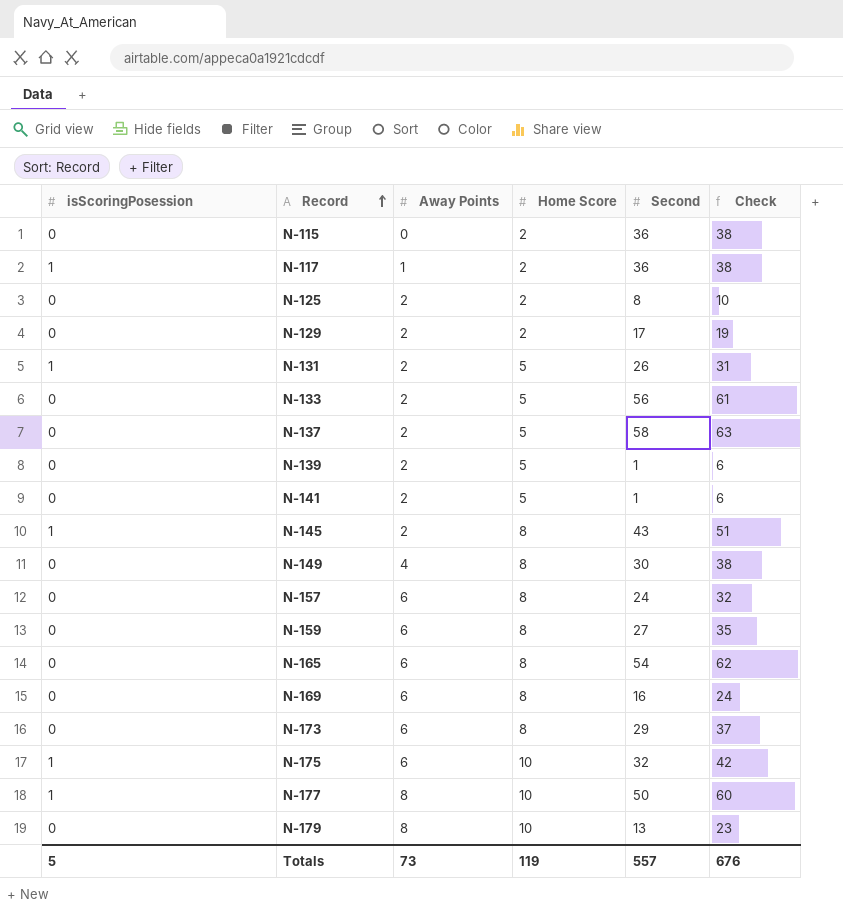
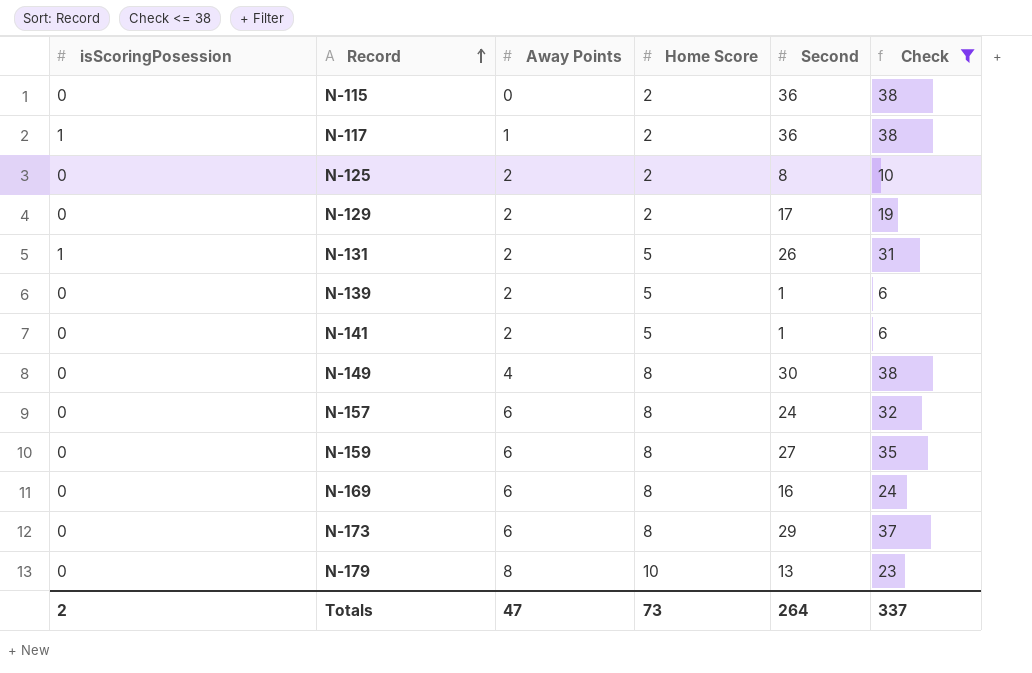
filter: none -> Check <= 38
Totals | isScoringPosession: 5 -> 2
Totals | Away Points: 73 -> 47
Totals | Home Score: 119 -> 73
Totals | Second: 557 -> 264
Totals | Check: 676 -> 337

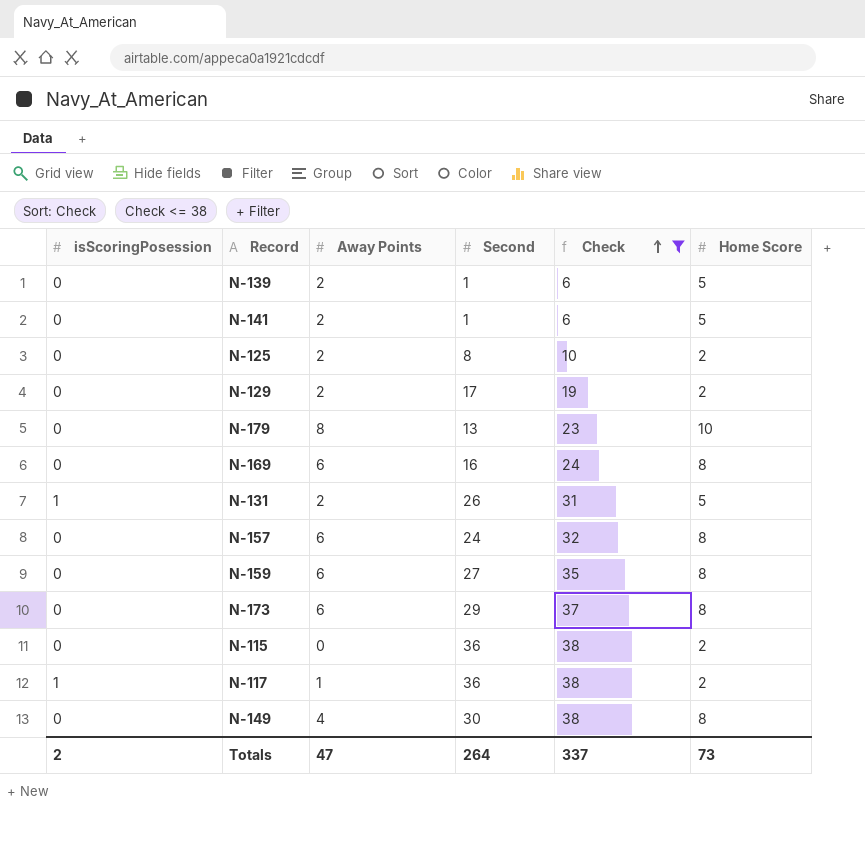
row order: Record ascending -> Check ascending
column Home Score | position: 4 -> 6

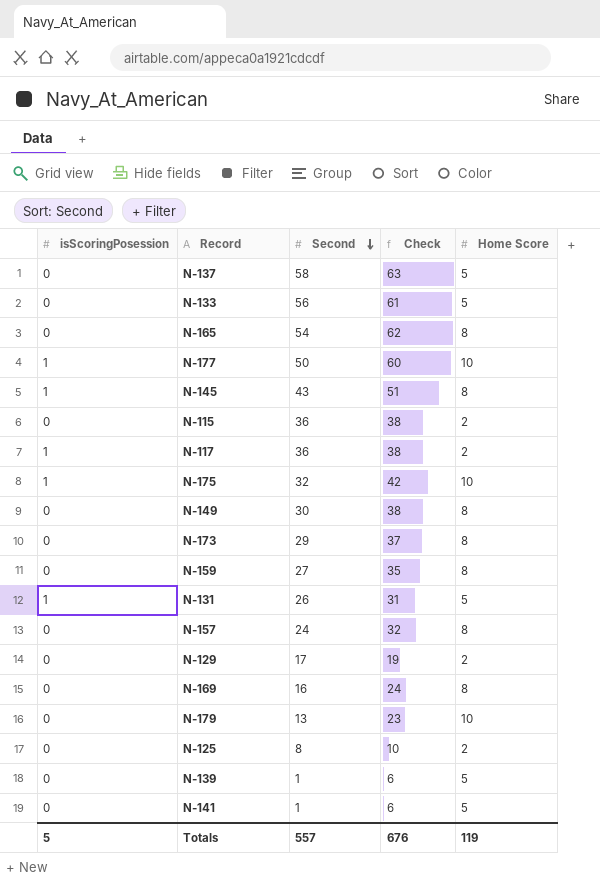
filter: Check <= 38 -> none
row order: Check ascending -> Second descending
column Away Points | position: 3 -> none
Totals | isScoringPosession: 2 -> 5
Totals | Second: 264 -> 557
Totals | Check: 337 -> 676
Totals | Home Score: 73 -> 119

